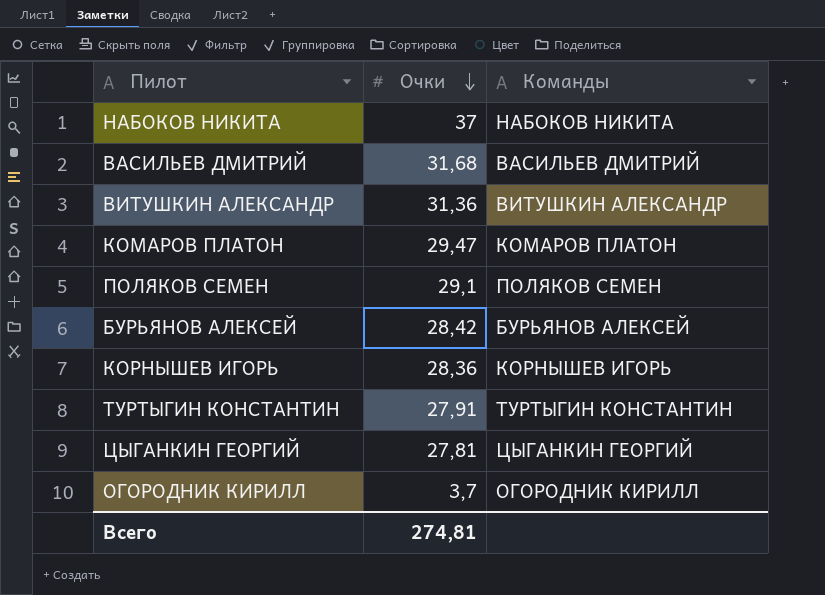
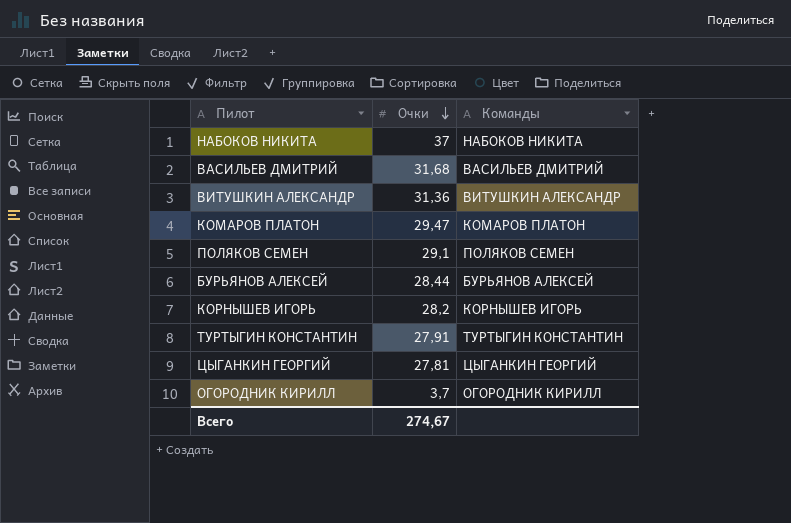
БУРЬЯНОВ АЛЕКСЕЙ | Очки: 28,42 -> 28,44
КОРНЫШЕВ ИГОРЬ | Очки: 28,36 -> 28,2
Всего | Очки: 274,81 -> 274,67

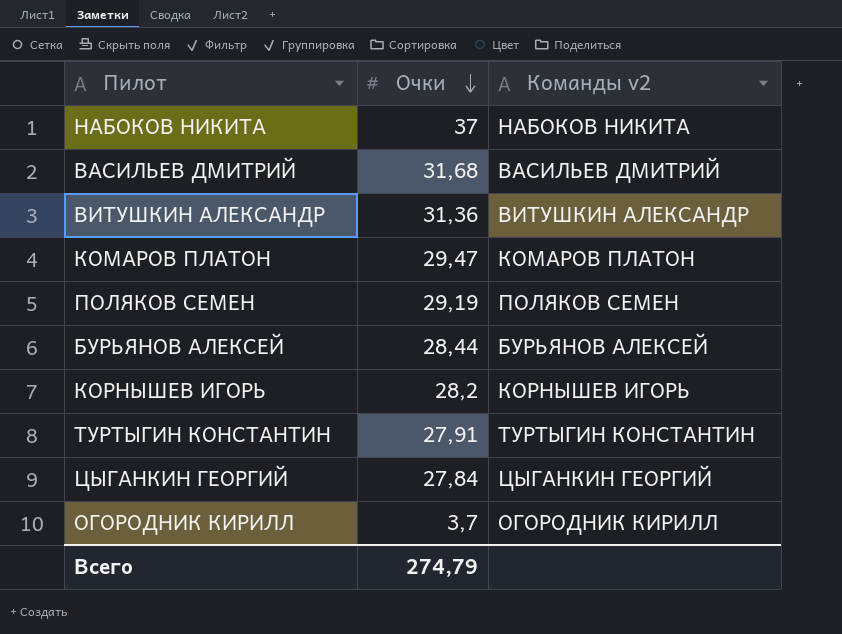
column name: Команды -> Команды v2
ПОЛЯКОВ СЕМЕН | Очки: 29,1 -> 29,19
ЦЫГАНКИН ГЕОРГИЙ | Очки: 27,81 -> 27,84
Всего | Очки: 274,67 -> 274,79

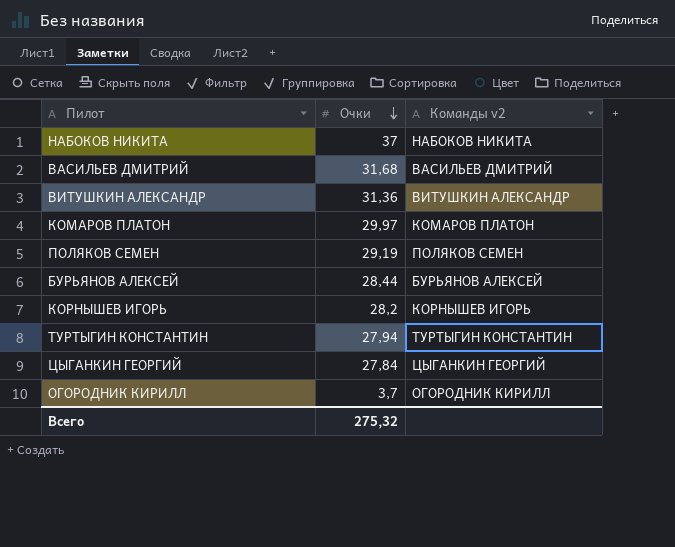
КОМАРОВ ПЛАТОН | Очки: 29,47 -> 29,97
ТУРТЫГИН КОНСТАНТИН | Очки: 27,91 -> 27,94
Всего | Очки: 274,79 -> 275,32

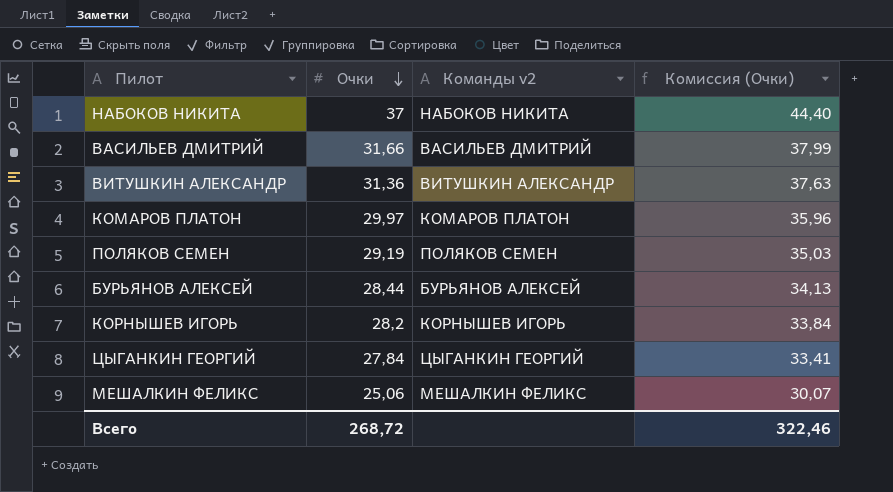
column Комиссия (Очки) | formula: none -> [Очки] * 1,2
row ТУРТЫГИН КОНСТАНТИН: 27,94 | ТУРТЫГИН КОНСТАНТИН -> none
row ОГОРОДНИК КИРИЛЛ: 3,7 | ОГОРОДНИК КИРИЛЛ -> none
ВАСИЛЬЕВ ДМИТРИЙ | Очки: 31,68 -> 31,66
row МЕШАЛКИН ФЕЛИКС: none -> 25,06 | МЕШАЛКИН ФЕЛИКС | 30,07
Всего | Очки: 275,32 -> 268,72

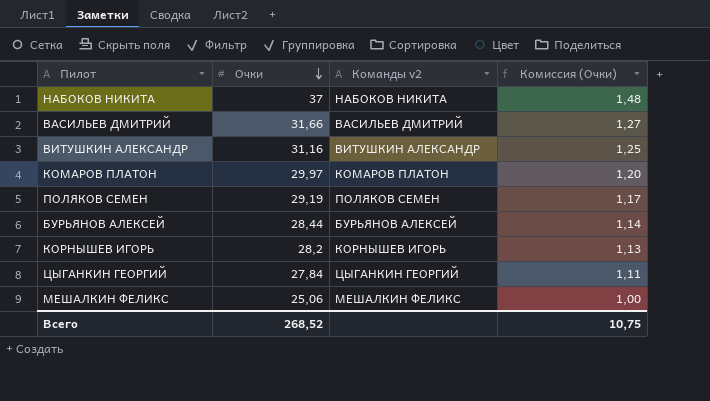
column Комиссия (Очки) | formula: [Очки] * 1,2 -> [Очки] * 0,04
ВИТУШКИН АЛЕКСАНДР | Очки: 31,36 -> 31,16
Всего | Очки: 268,72 -> 268,52
Всего | Комиссия (Очки): 322,46 -> 10,75

